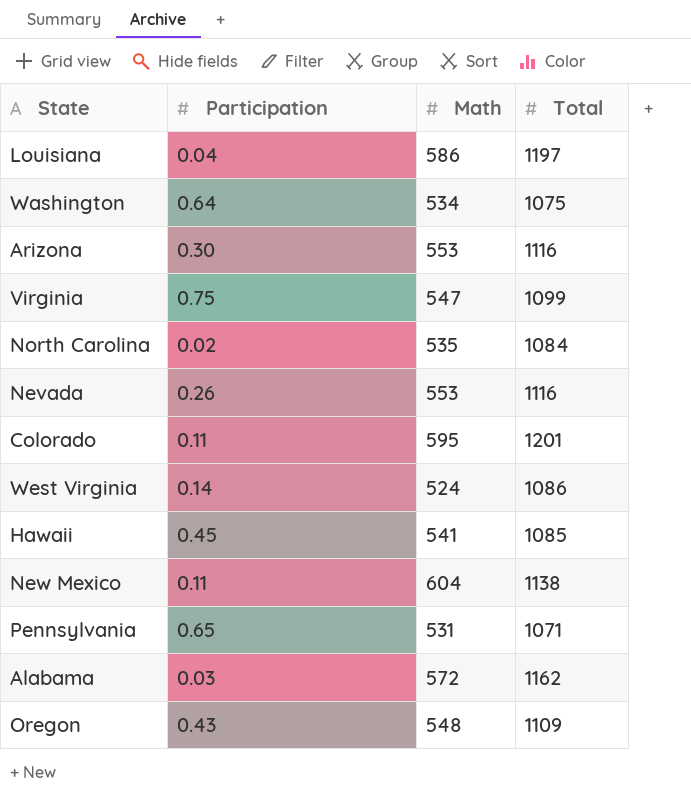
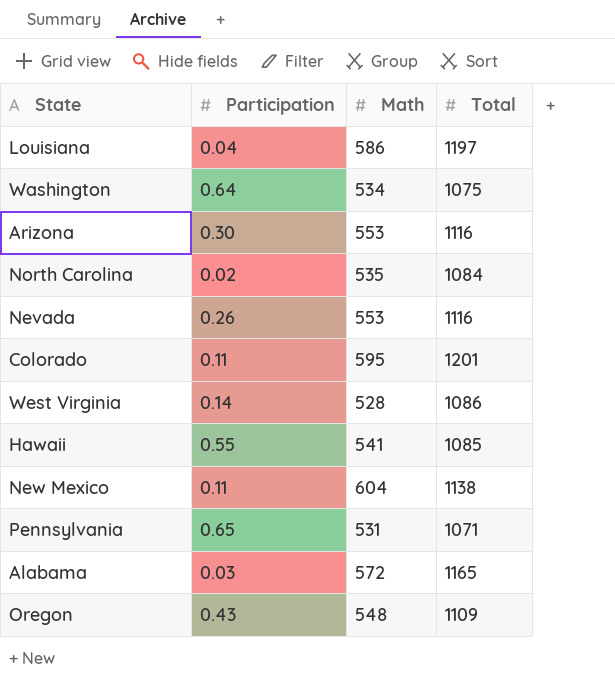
row Virginia: 0.75 | 547 | 1099 -> none
West Virginia | Math: 524 -> 528
Hawaii | Participation: 0.45 -> 0.55
Alabama | Total: 1162 -> 1165

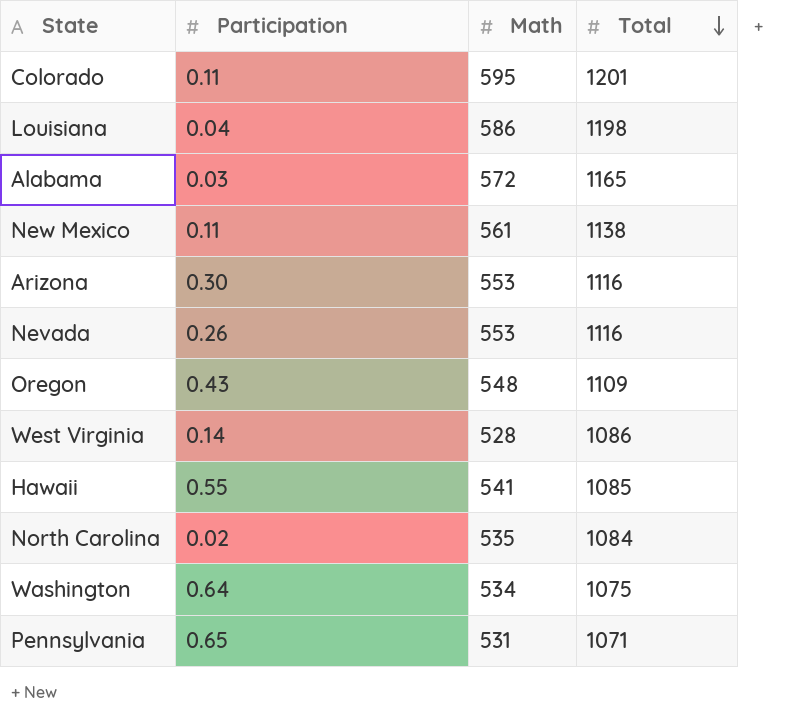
row order: none -> Total descending
Louisiana | Total: 1197 -> 1198
New Mexico | Math: 604 -> 561

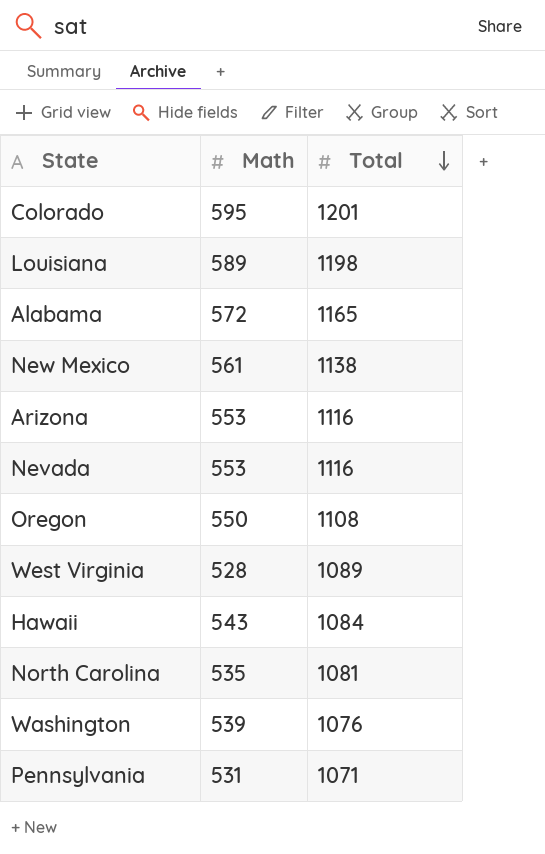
column Participation | position: 2 -> none
Louisiana | Math: 586 -> 589
Oregon | Math: 548 -> 550
Oregon | Total: 1109 -> 1108
West Virginia | Total: 1086 -> 1089
Hawaii | Math: 541 -> 543
Hawaii | Total: 1085 -> 1084
North Carolina | Total: 1084 -> 1081
Washington | Math: 534 -> 539
Washington | Total: 1075 -> 1076

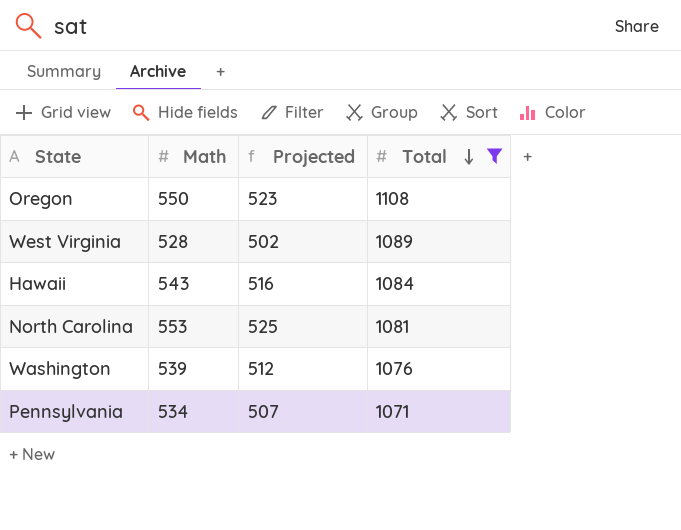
filter: none -> Total <= 1108
column Projected | formula: none -> [Math] * 0.95
North Carolina | Math: 535 -> 553
Pennsylvania | Math: 531 -> 534

